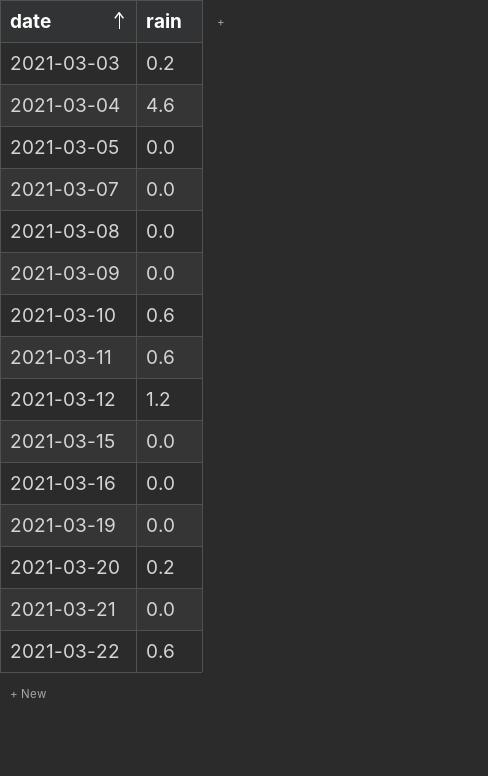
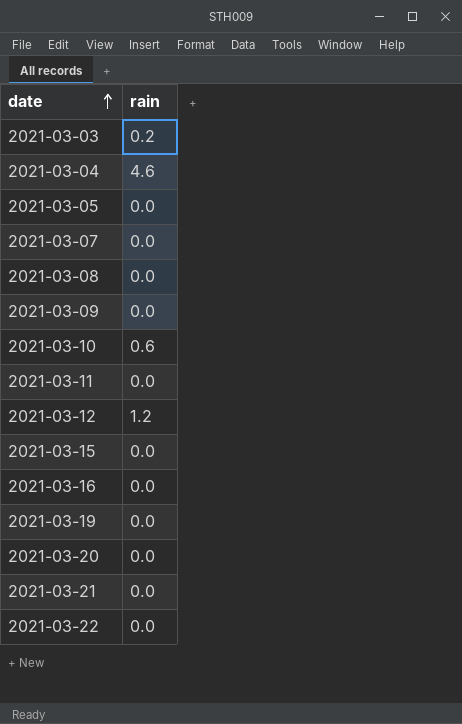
2021-03-11 | rain: 0.6 -> 0.0
2021-03-20 | rain: 0.2 -> 0.0
2021-03-22 | rain: 0.6 -> 0.0

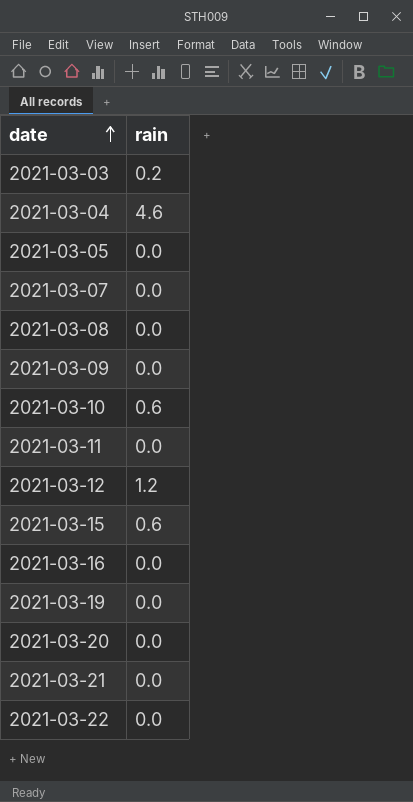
2021-03-15 | rain: 0.0 -> 0.6

